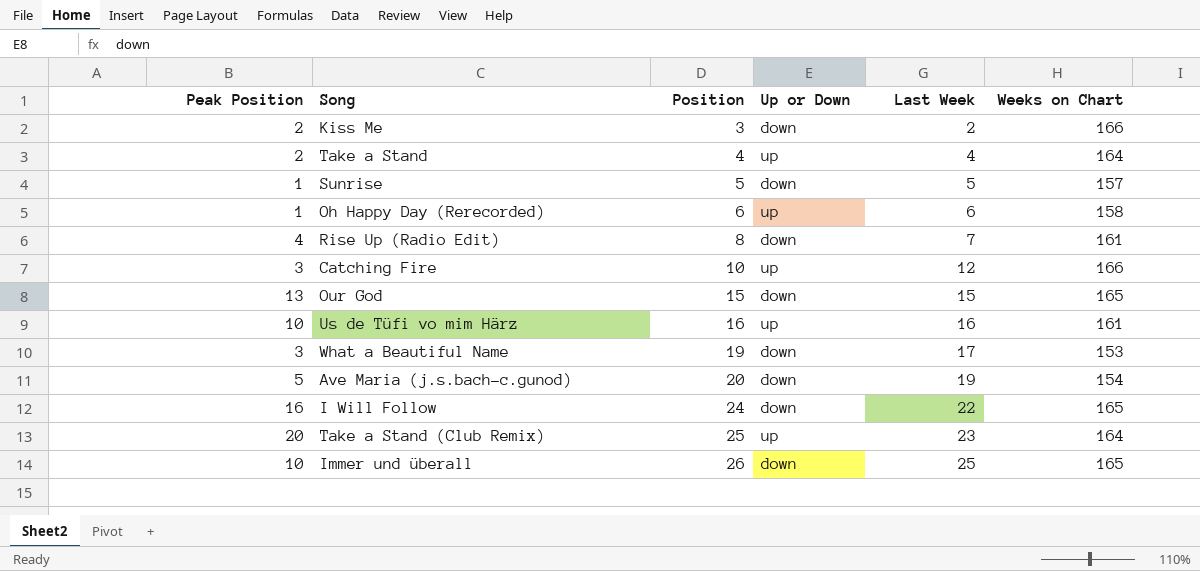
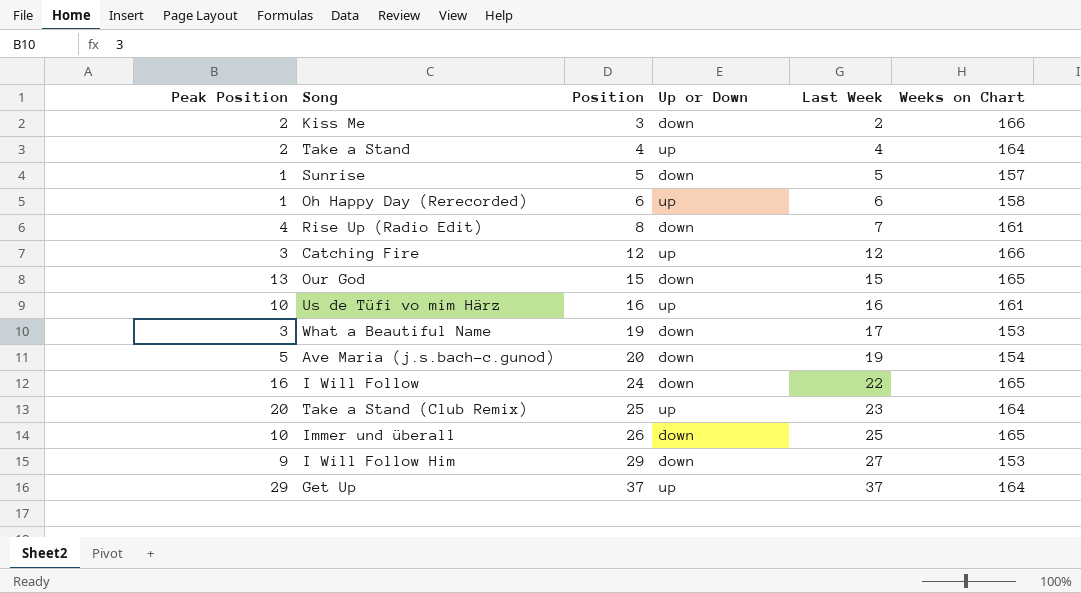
Catching Fire | Position: 10 -> 12
row I Will Follow Him: none -> 9 | 29 | down | 27 | 153
row Get Up: none -> 29 | 37 | up | 37 | 164

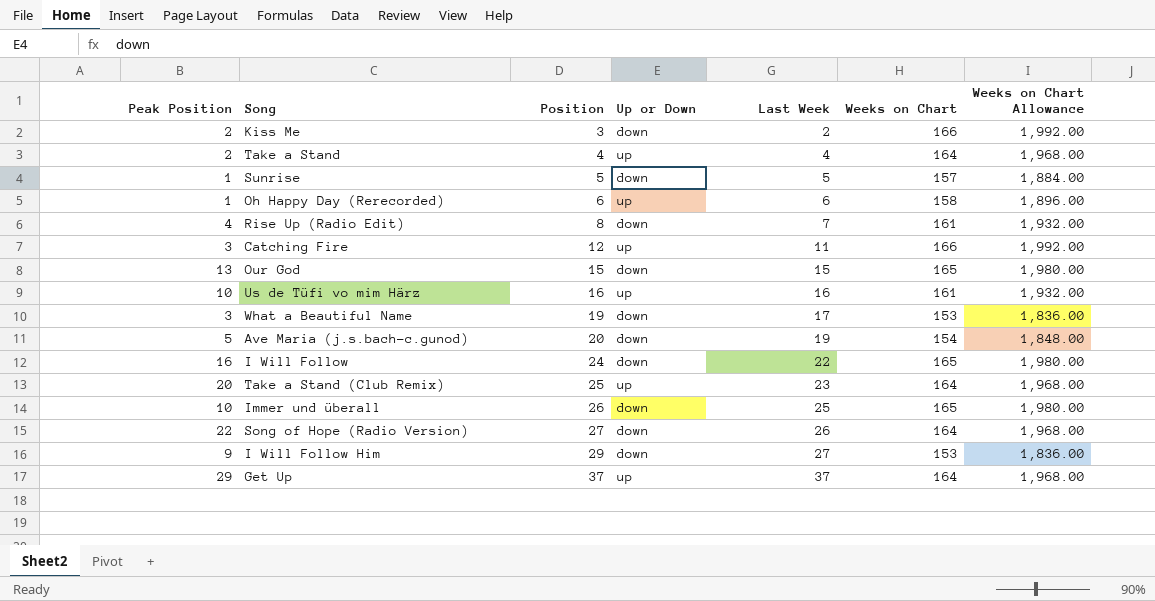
column Weeks on Chart Allowance | formula: none -> [Weeks on Chart] * 12
Catching Fire | Last Week: 12 -> 11
row Song of Hope (Radio Version): none -> 22 | 27 | down | 26 | 164 | 1,968.00

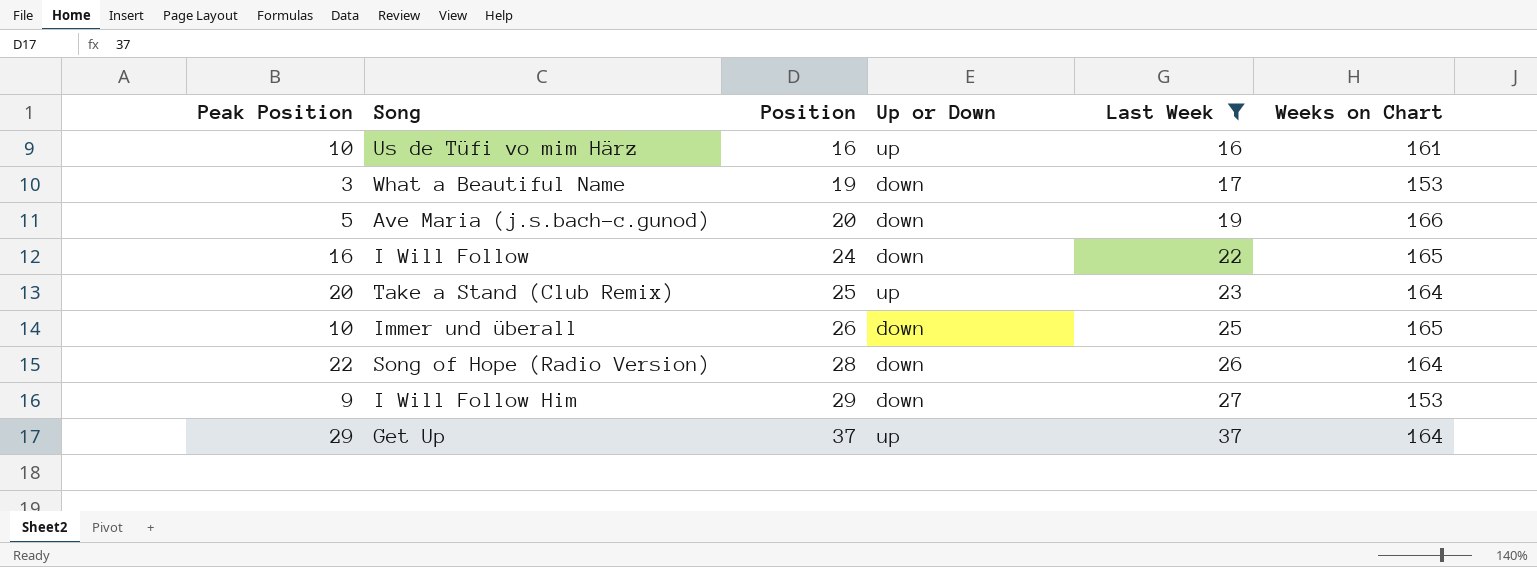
filter: none -> Last Week >= 16
column Weeks on Chart Allowance | formula: [Weeks on Chart] * 12 -> none
Ave Maria (j.s.bach-c.gunod) | Weeks on Chart: 154 -> 166
Song of Hope (Radio Version) | Position: 27 -> 28

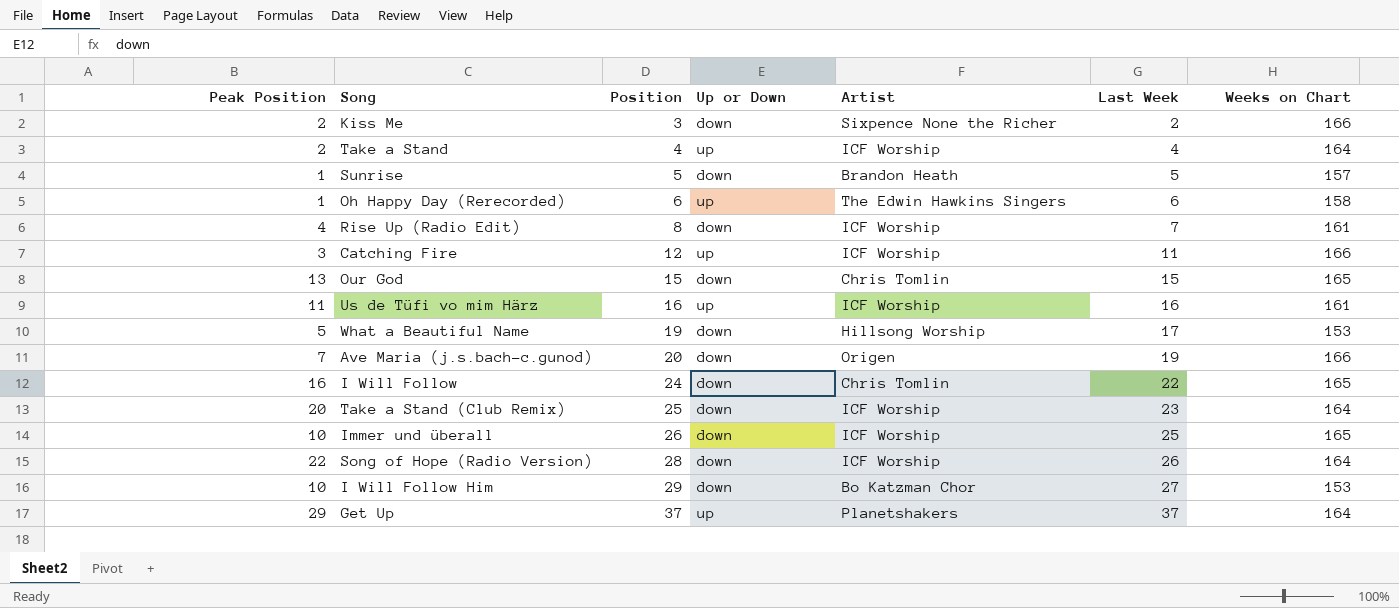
filter: Last Week >= 16 -> none
column Artist | position: none -> 5
Us de Tüfi vo mim Härz | Peak Position: 10 -> 11
What a Beautiful Name | Peak Position: 3 -> 5
Ave Maria (j.s.bach-c.gunod) | Peak Position: 5 -> 7
Take a Stand (Club Remix) | Up or Down: up -> down
I Will Follow Him | Peak Position: 9 -> 10

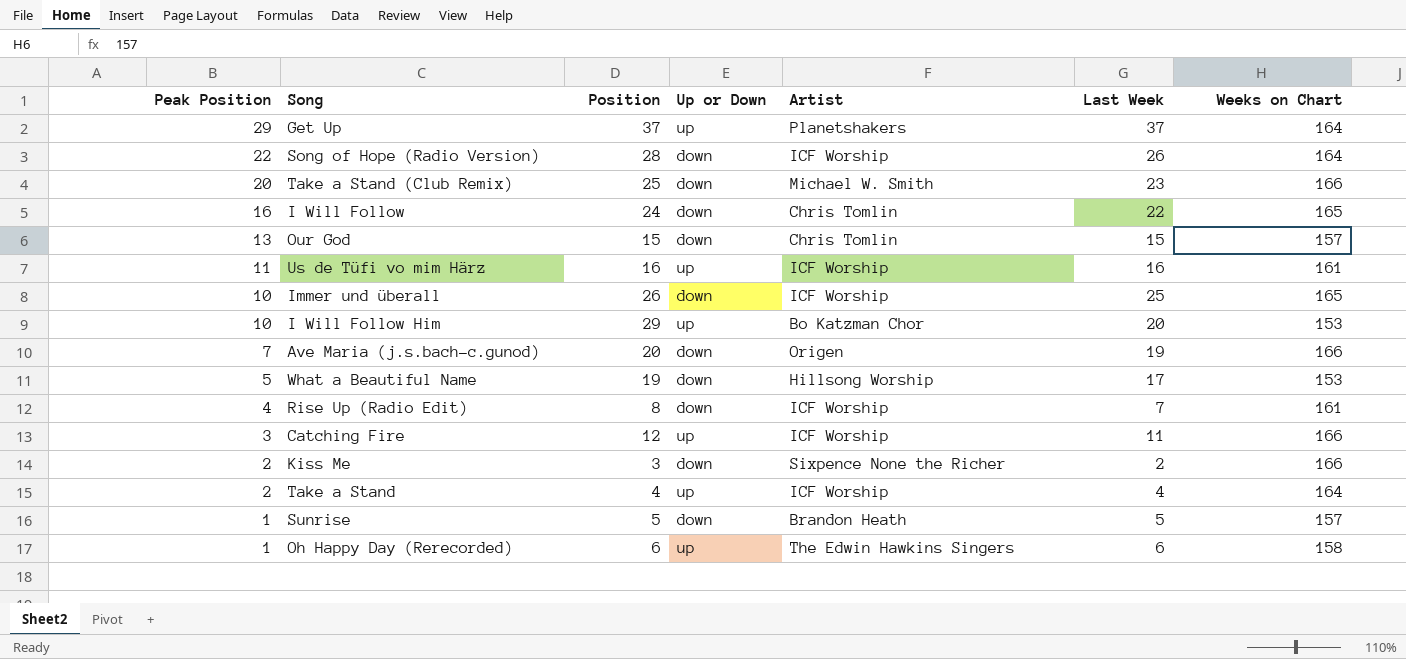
row order: Position ascending -> Peak Position descending
Take a Stand (Club Remix) | Artist: ICF Worship -> Michael W. Smith
Take a Stand (Club Remix) | Weeks on Chart: 164 -> 166
Our God | Weeks on Chart: 165 -> 157
I Will Follow Him | Up or Down: down -> up
I Will Follow Him | Last Week: 27 -> 20

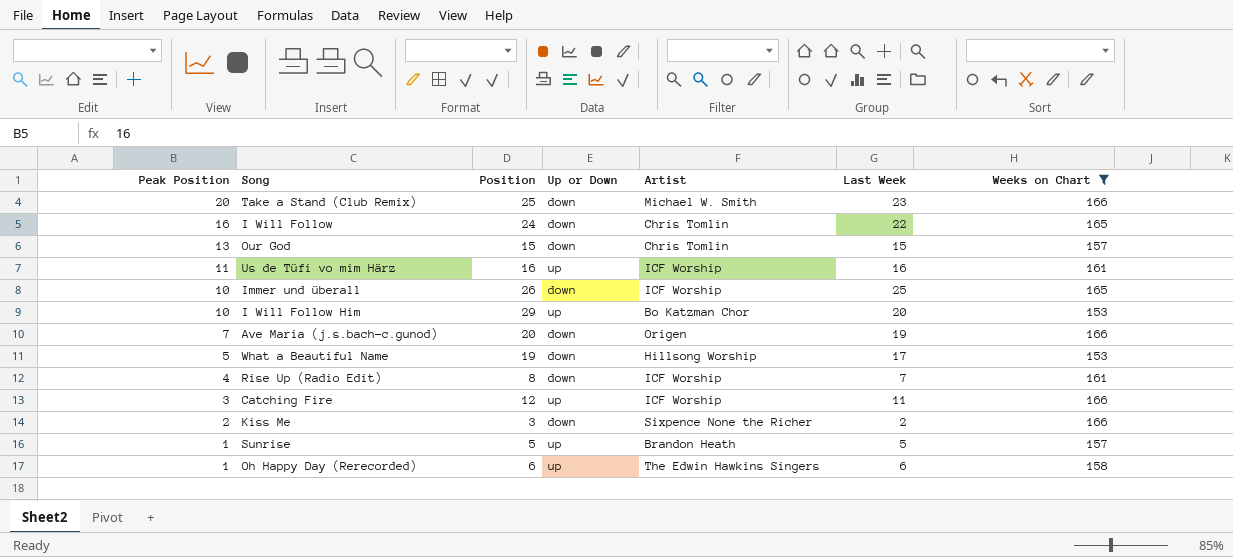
filter: none -> Weeks on Chart != 164
Sunrise | Up or Down: down -> up

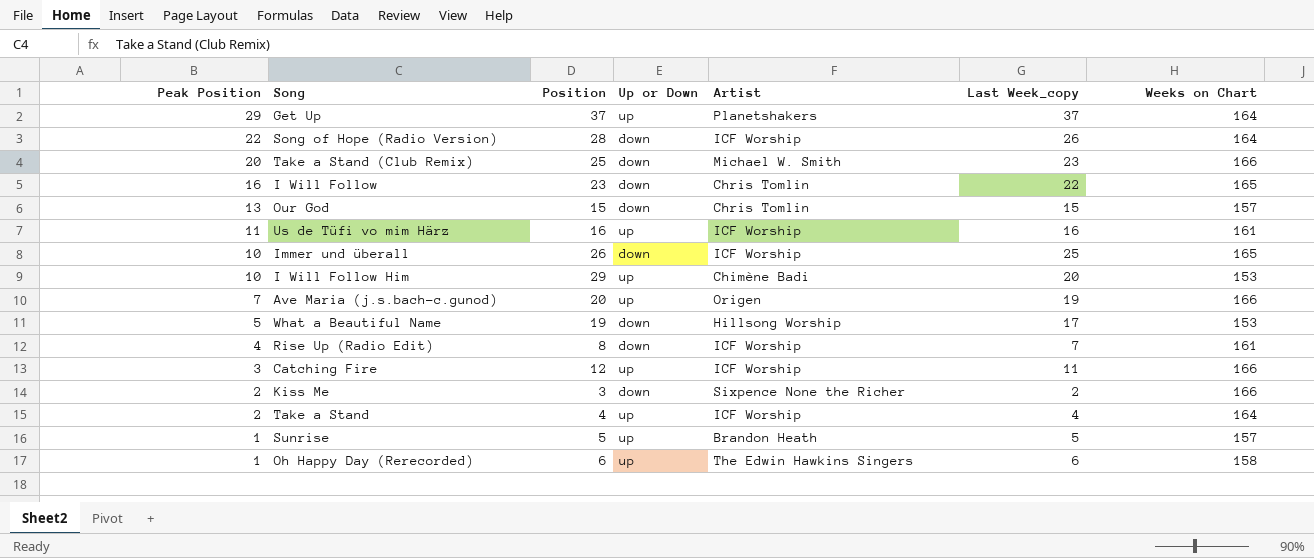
filter: Weeks on Chart != 164 -> none
column name: Last Week -> Last Week_copy
I Will Follow | Position: 24 -> 23
I Will Follow Him | Artist: Bo Katzman Chor -> Chimène Badi
Ave Maria (j.s.bach-c.gunod) | Up or Down: down -> up

